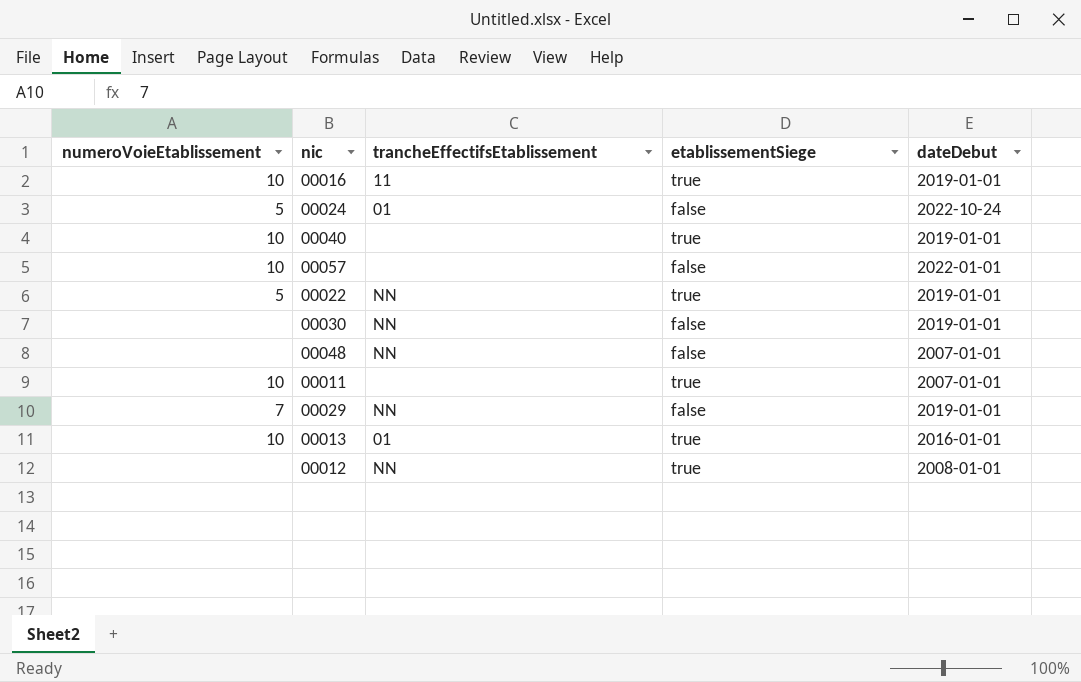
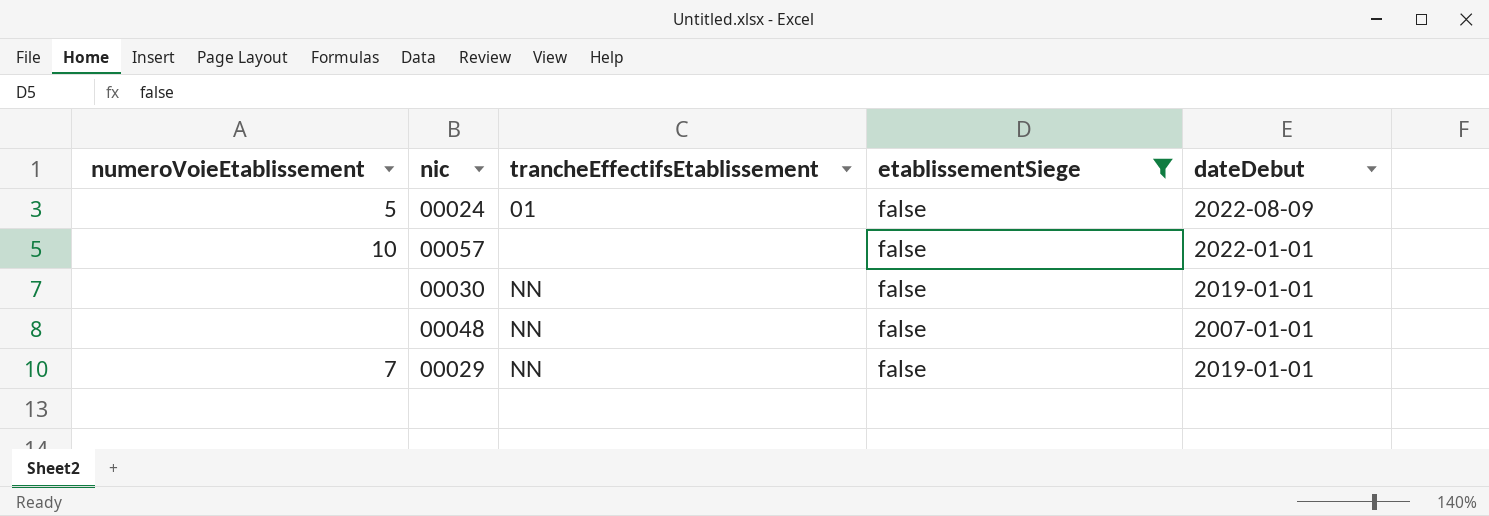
filter: none -> etablissementSiege = false
00024 | dateDebut: 2022-10-24 -> 2022-08-09

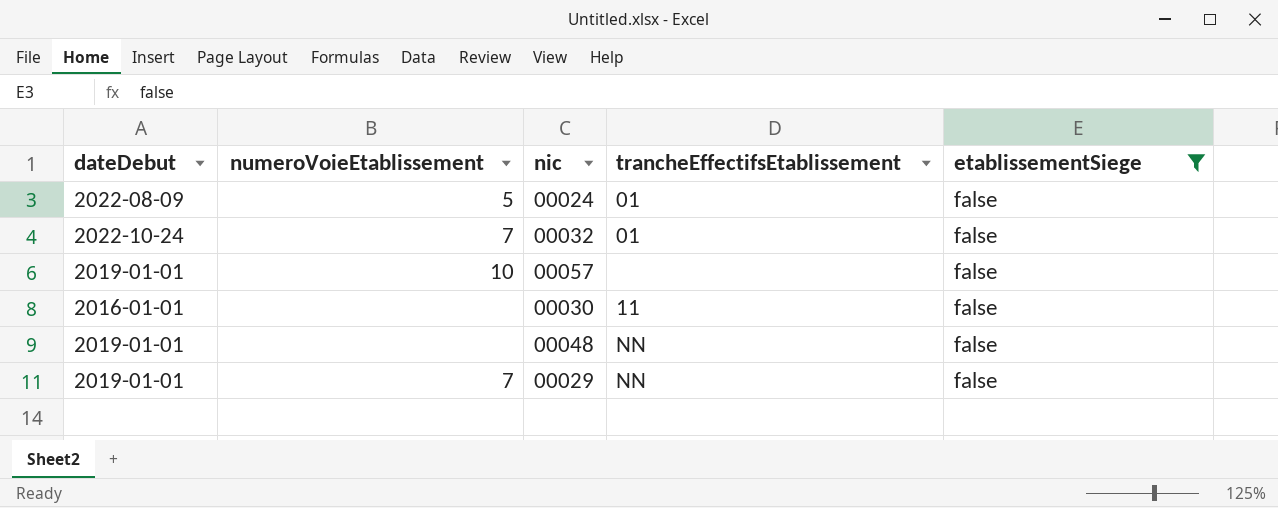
column dateDebut | position: 5 -> 1
row 00032: none -> 2022-10-24 | 7 | 01 | false
00057 | dateDebut: 2022-01-01 -> 2019-01-01
00030 | dateDebut: 2019-01-01 -> 2016-01-01
00030 | trancheEffectifsEtablissement: NN -> 11
00048 | dateDebut: 2007-01-01 -> 2019-01-01

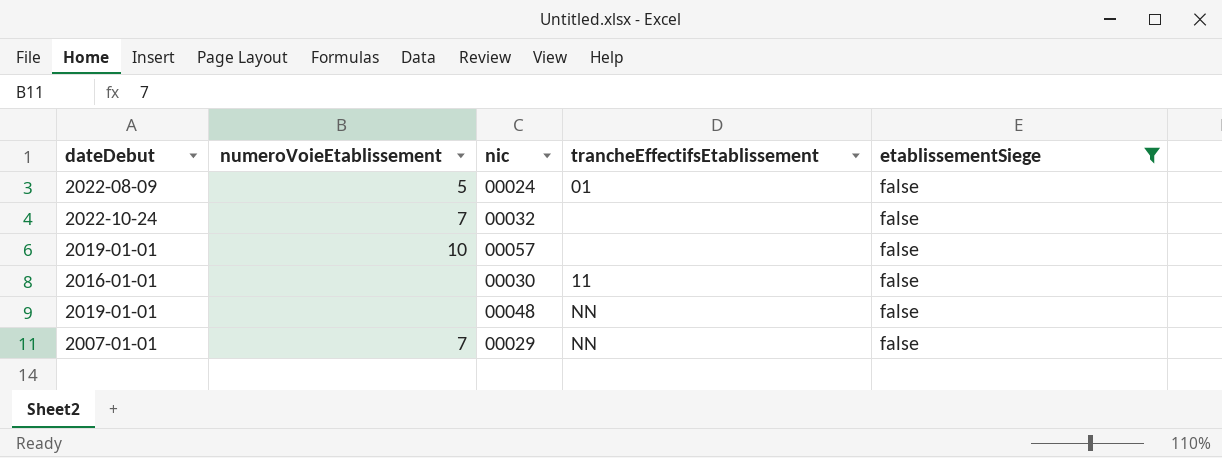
00032 | trancheEffectifsEtablissement: 01 -> none
00029 | dateDebut: 2019-01-01 -> 2007-01-01

